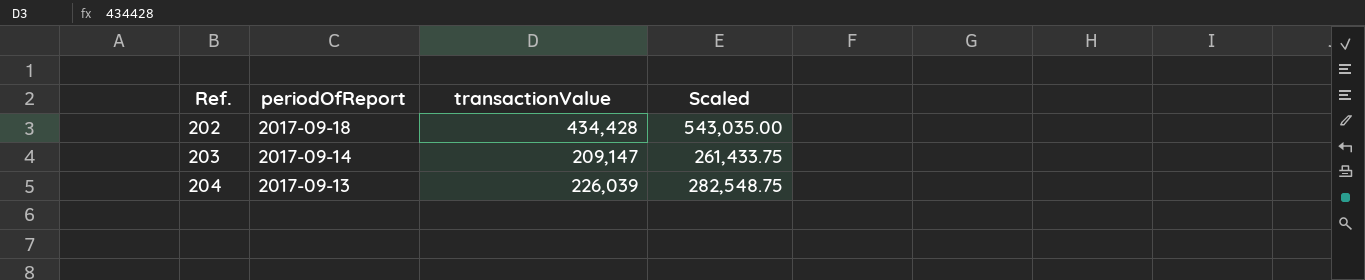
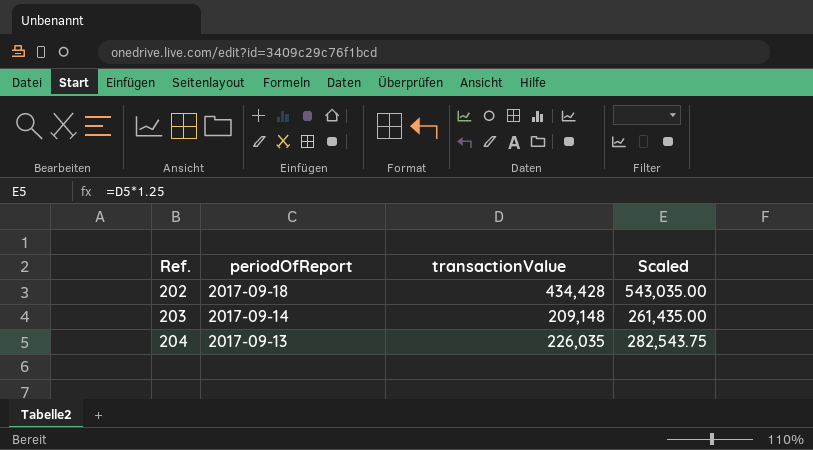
203 | transactionValue: 209,147 -> 209,148
203 | Scaled: 261,433.75 -> 261,435.00
204 | transactionValue: 226,039 -> 226,035
204 | Scaled: 282,548.75 -> 282,543.75

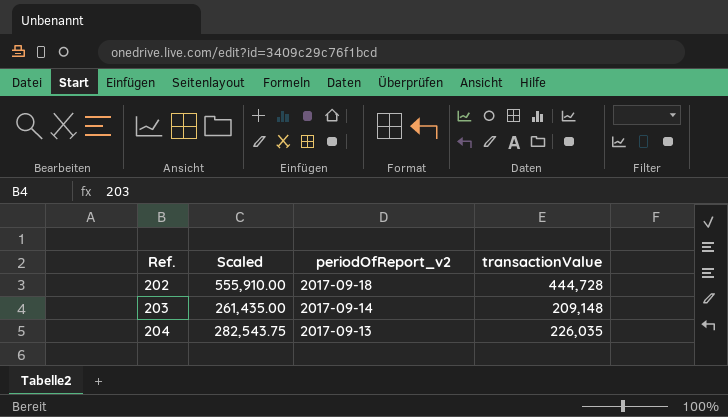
column Scaled | position: 4 -> 2
column name: periodOfReport -> periodOfReport_v2
202 | Scaled: 543,035.00 -> 555,910.00
202 | transactionValue: 434,428 -> 444,728

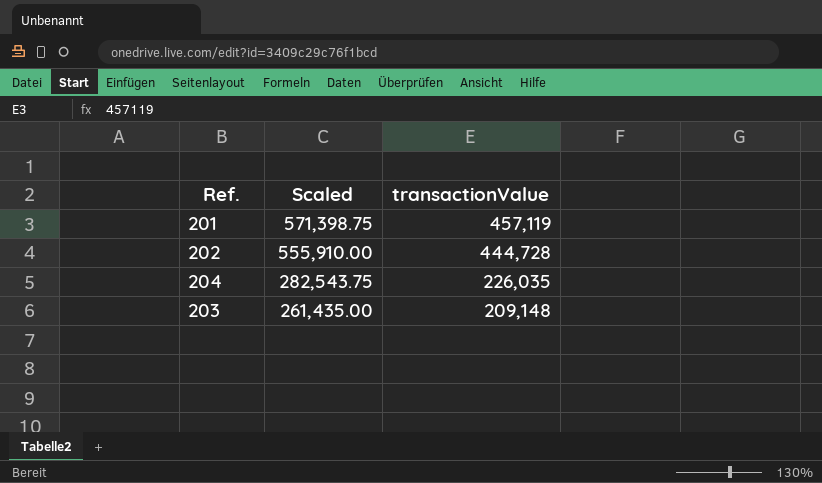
row order: Ref. ascending -> Scaled descending
column periodOfReport_v2 | position: 3 -> none
row 201: none -> 571,398.75 | 457,119

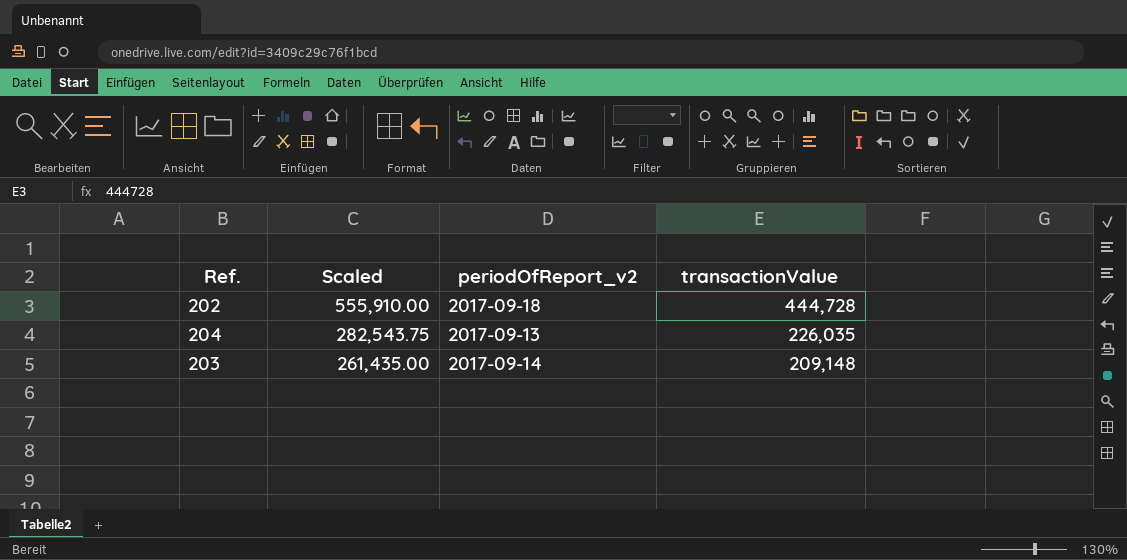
column periodOfReport_v2 | position: none -> 3
row 201: 571,398.75 | 457,119 -> none

